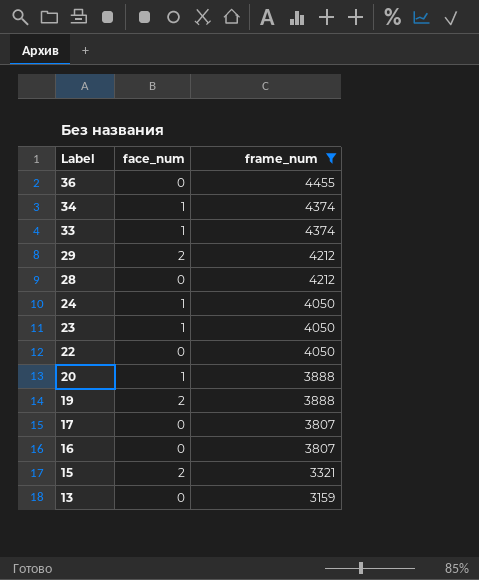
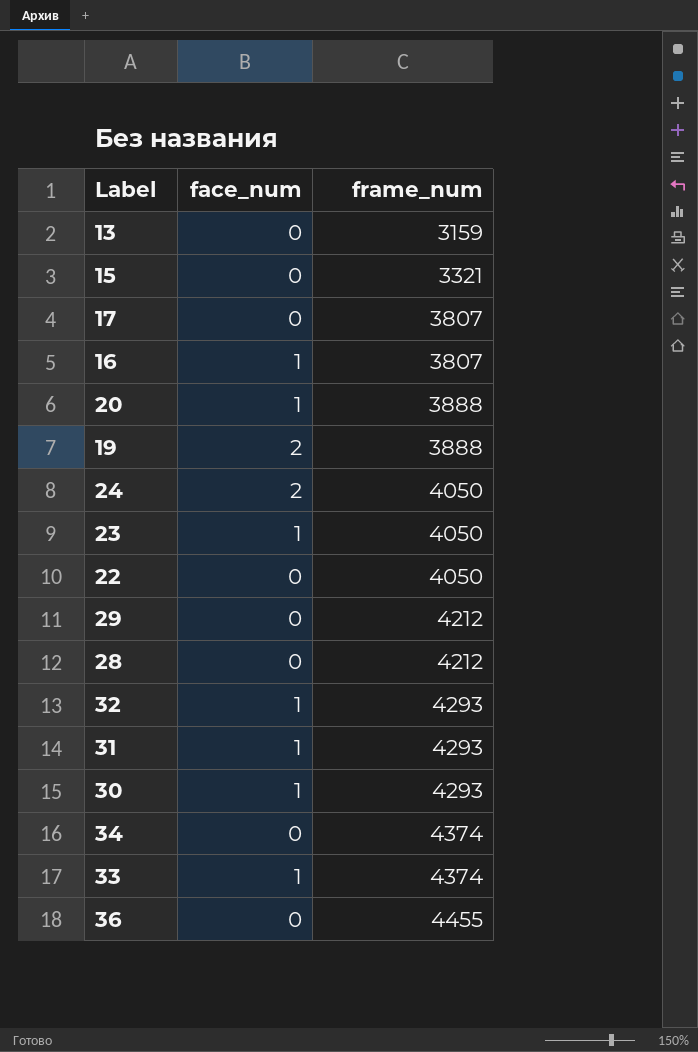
filter: frame_num != 4293 -> none
row order: Label descending -> frame_num ascending
15 | face_num: 2 -> 0
16 | face_num: 0 -> 1
24 | face_num: 1 -> 2
29 | face_num: 2 -> 0
34 | face_num: 1 -> 0

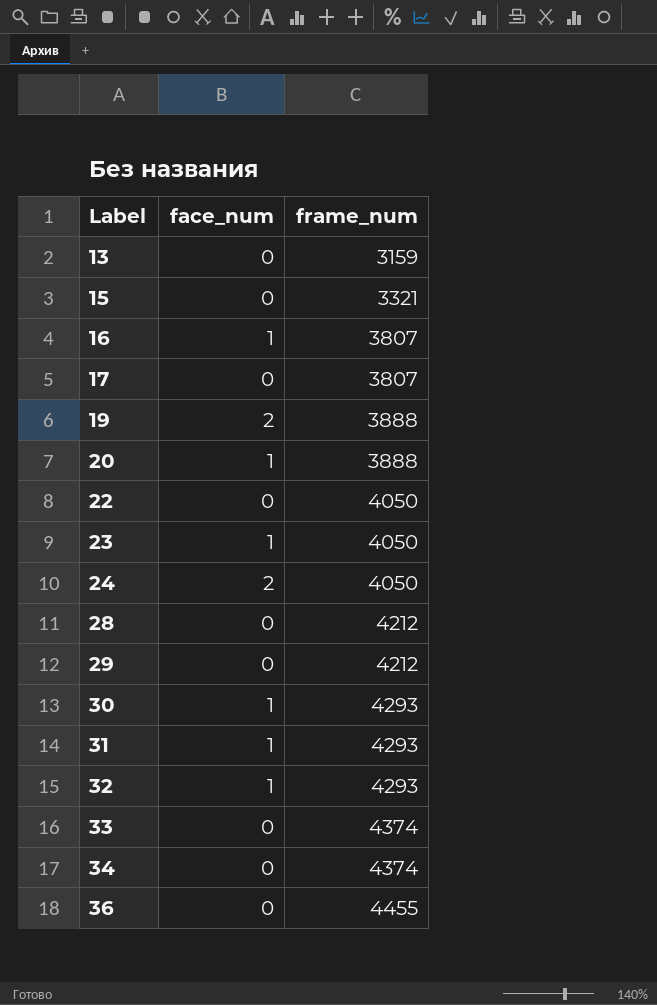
row order: frame_num ascending -> Label ascending
33 | face_num: 1 -> 0

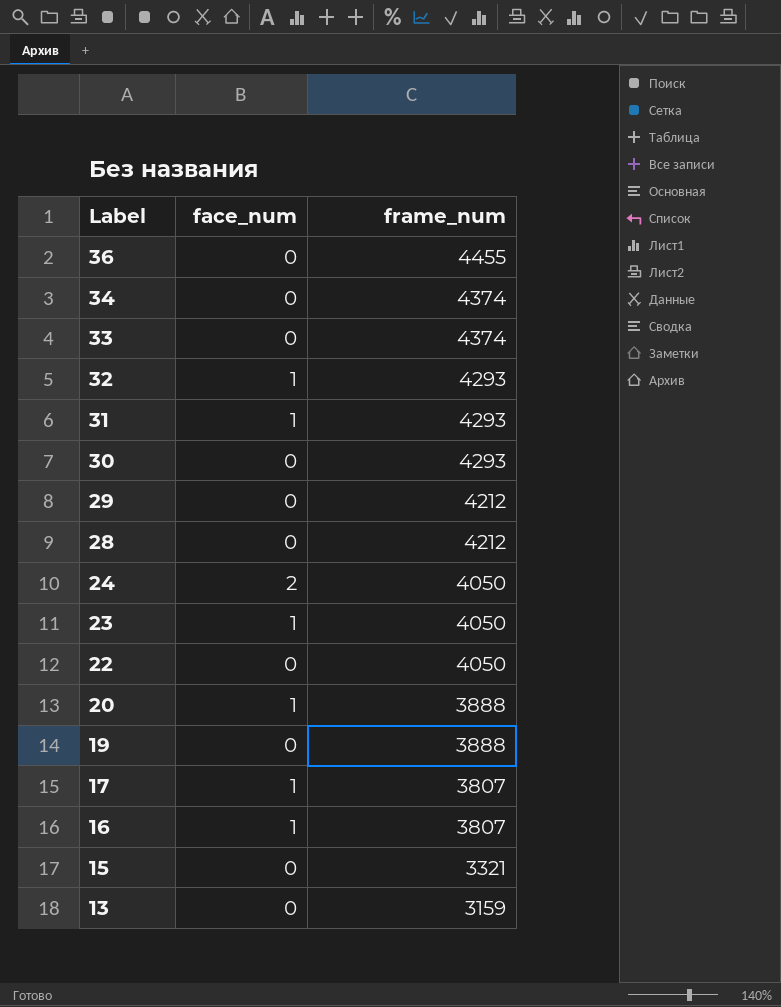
row order: Label ascending -> Label descending
30 | face_num: 1 -> 0
19 | face_num: 2 -> 0
17 | face_num: 0 -> 1

